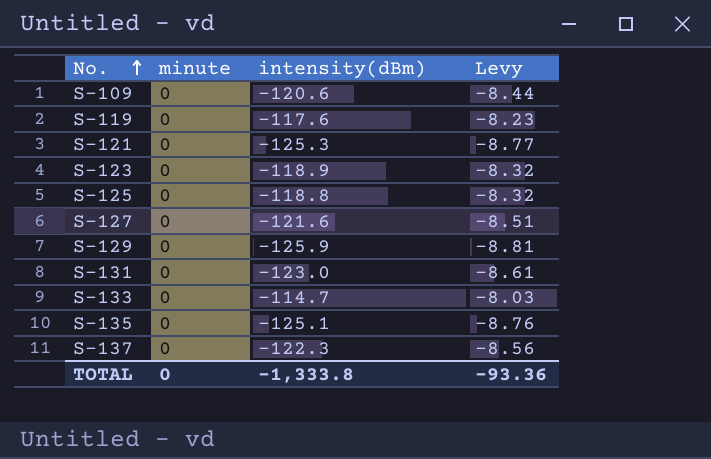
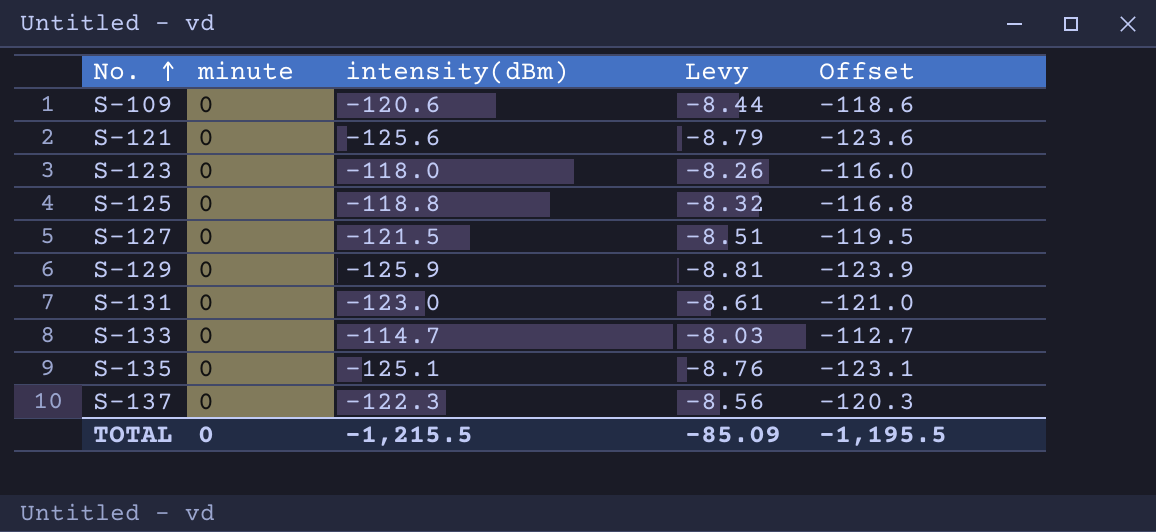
column Offset | formula: none -> [intensity(dBm)] + 2
row S-119: 0 | -117.6 | -8.23 -> none
S-121 | intensity(dBm): -125.3 -> -125.6
S-121 | Levy: -8.77 -> -8.79
S-123 | intensity(dBm): -118.9 -> -118.0
S-123 | Levy: -8.32 -> -8.26
S-127 | intensity(dBm): -121.6 -> -121.5
TOTAL | intensity(dBm): -1,333.8 -> -1,215.5
TOTAL | Levy: -93.36 -> -85.09

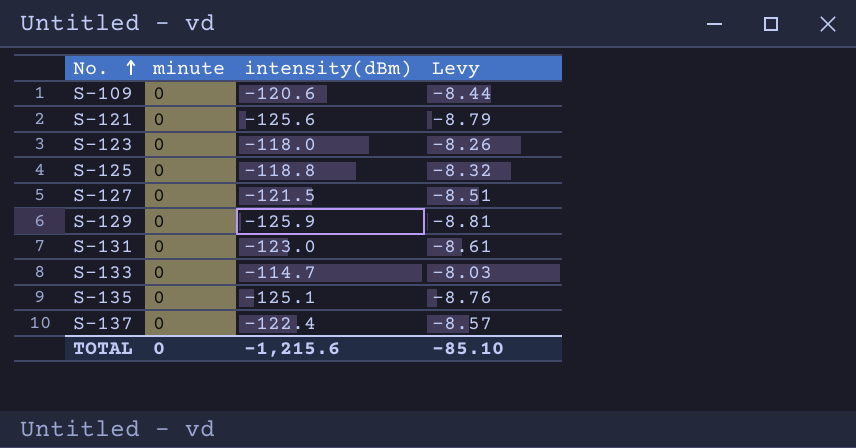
column Offset | formula: [intensity(dBm)] + 2 -> none
S-137 | intensity(dBm): -122.3 -> -122.4
S-137 | Levy: -8.56 -> -8.57
TOTAL | intensity(dBm): -1,215.5 -> -1,215.6
TOTAL | Levy: -85.09 -> -85.10

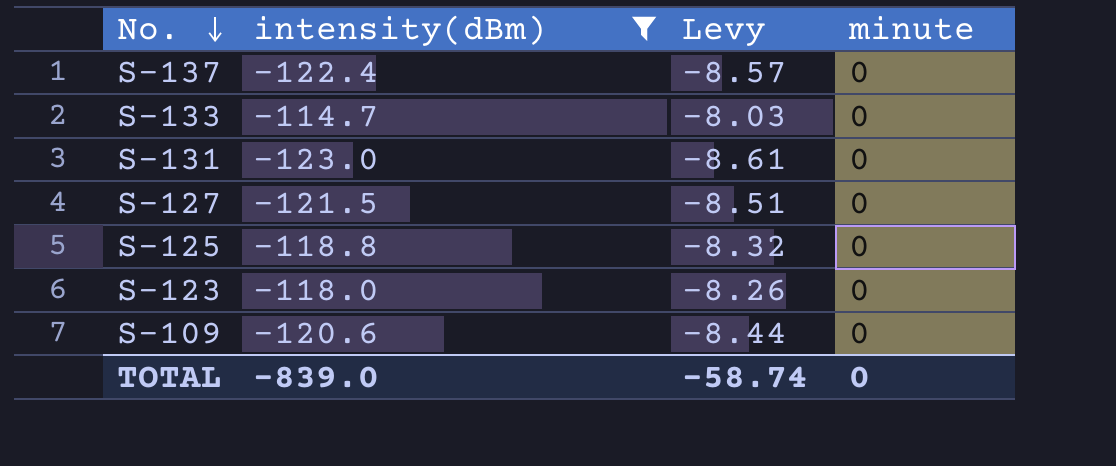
filter: none -> intensity(dBm) >= -123.0
row order: No. ascending -> No. descending
column minute | position: 2 -> 4
TOTAL | intensity(dBm): -1,215.6 -> -839.0
TOTAL | Levy: -85.10 -> -58.74

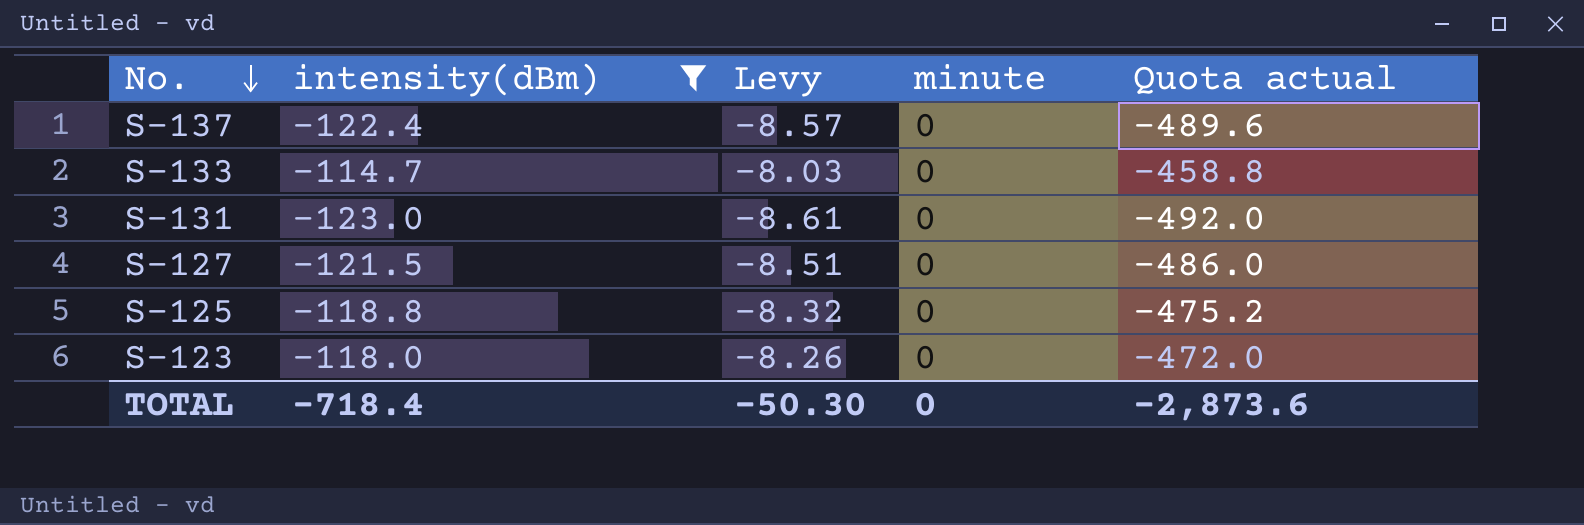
column Quota actual | formula: none -> [intensity(dBm)] * 4
row S-109: -120.6 | -8.44 | 0 -> none
TOTAL | intensity(dBm): -839.0 -> -718.4
TOTAL | Levy: -58.74 -> -50.30

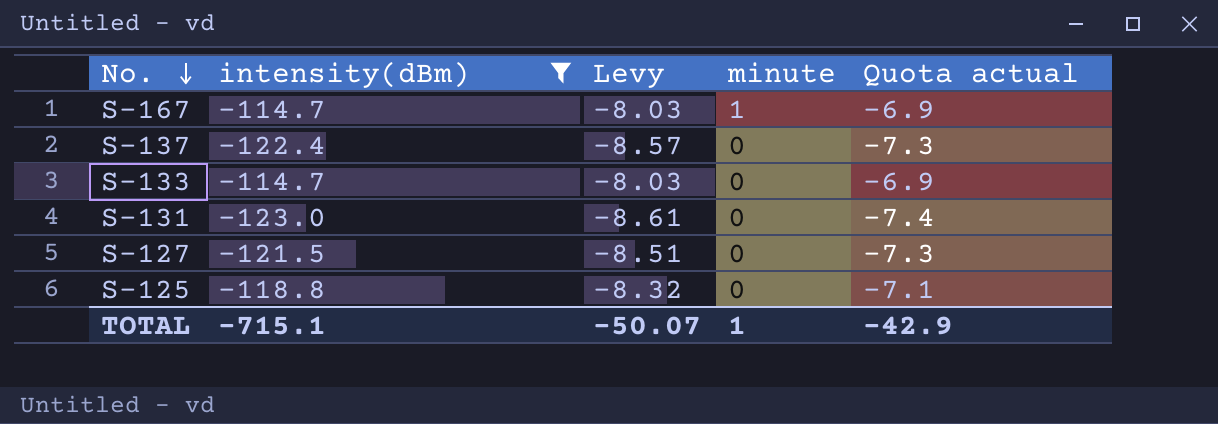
column Quota actual | formula: [intensity(dBm)] * 4 -> [intensity(dBm)] * 0.06
row S-123: -118.0 | -8.26 | 0 | -472.0 -> none
row S-167: none -> -114.7 | -8.03 | 1 | -6.9
TOTAL | intensity(dBm): -718.4 -> -715.1
TOTAL | Levy: -50.30 -> -50.07
TOTAL | minute: 0 -> 1
TOTAL | Quota actual: -2,873.6 -> -42.9

